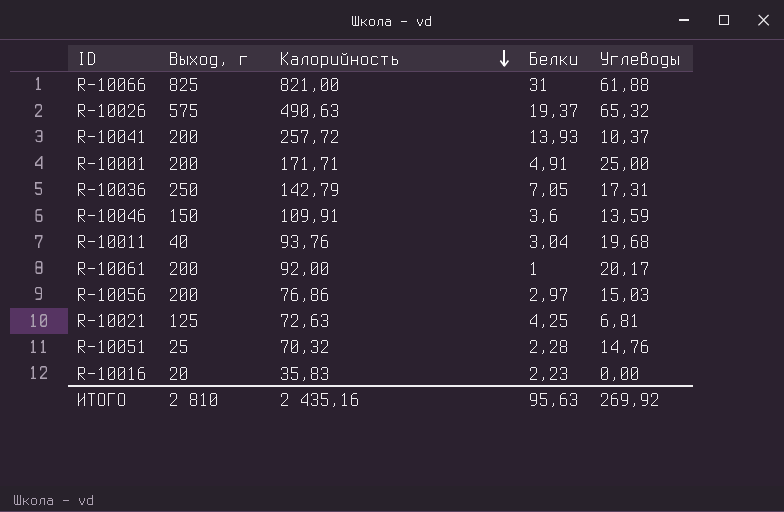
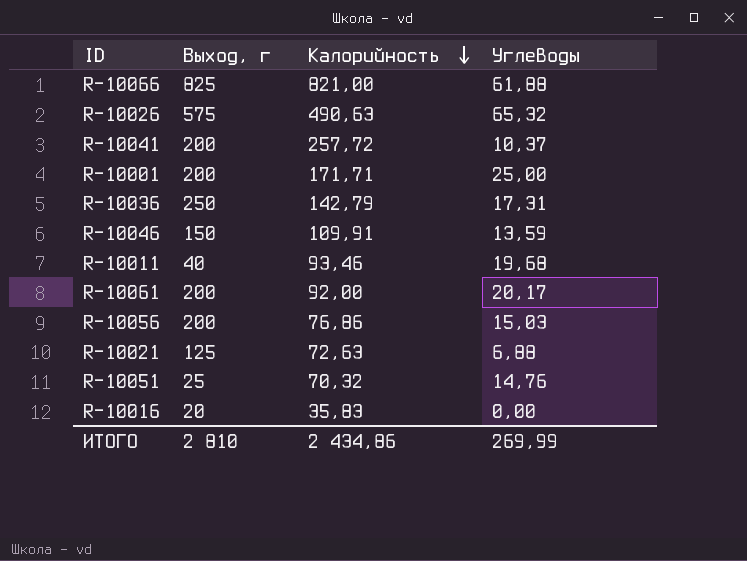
column Белки | position: 4 -> none
R-10011 | Калорийность: 93,76 -> 93,46
R-10021 | Углеводы: 6,81 -> 6,88
ИТОГО | Калорийность: 2 435,16 -> 2 434,86
ИТОГО | Углеводы: 269,92 -> 269,99

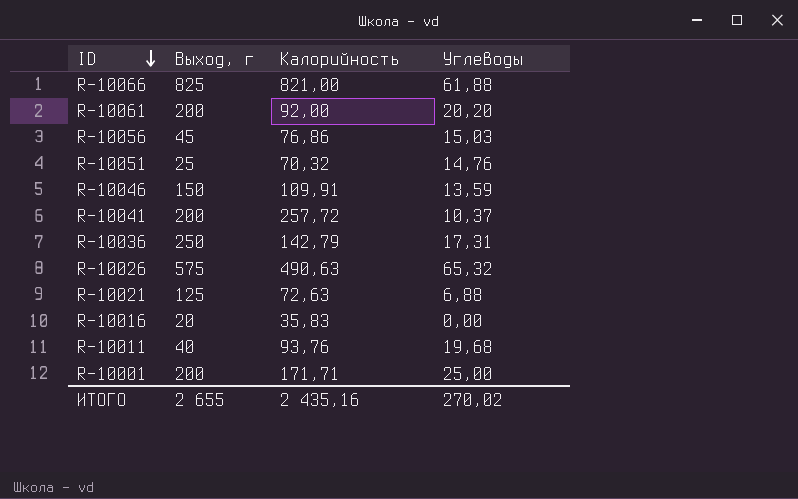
row order: Калорийность descending -> ID descending
R-10061 | Углеводы: 20,17 -> 20,20
R-10056 | Выход, г: 200 -> 45
R-10011 | Калорийность: 93,46 -> 93,76
ИТОГО | Выход, г: 2 810 -> 2 655
ИТОГО | Калорийность: 2 434,86 -> 2 435,16
ИТОГО | Углеводы: 269,99 -> 270,02

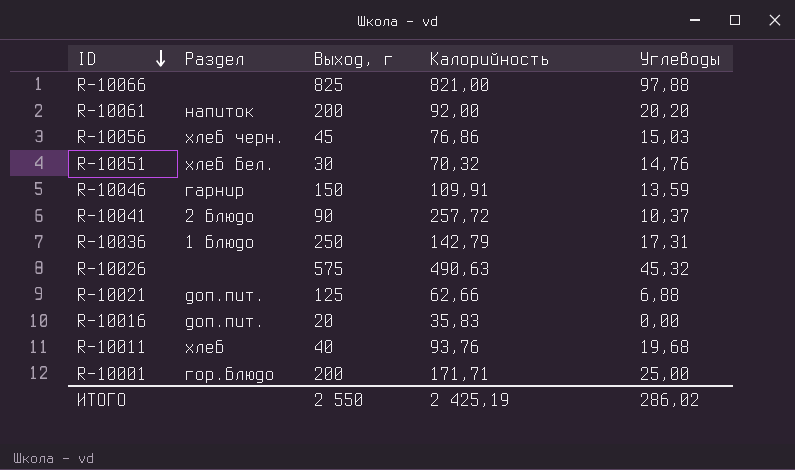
column Раздел | position: none -> 2
R-10066 | Углеводы: 61,88 -> 97,88
R-10051 | Выход, г: 25 -> 30
R-10041 | Выход, г: 200 -> 90
R-10026 | Углеводы: 65,32 -> 45,32
R-10021 | Калорийность: 72,63 -> 62,66
ИТОГО | Выход, г: 2 655 -> 2 550
ИТОГО | Калорийность: 2 435,16 -> 2 425,19
ИТОГО | Углеводы: 270,02 -> 286,02

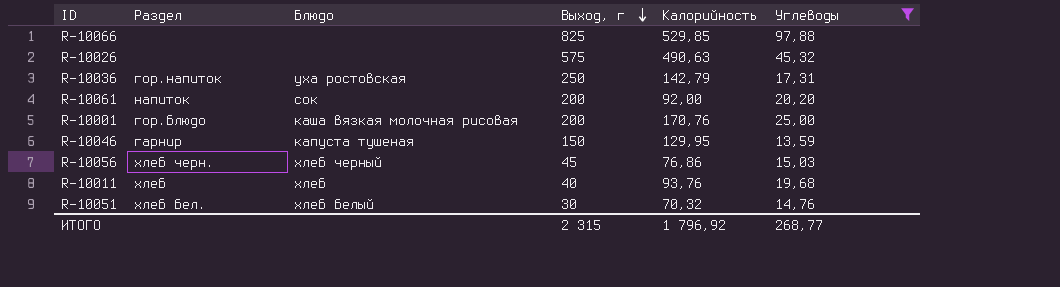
filter: none -> Углеводы >= 13,59
row order: ID descending -> Выход, г descending
column Блюдо | position: none -> 3
R-10066 | Калорийность: 821,00 -> 529,85
R-10036 | Раздел: 1 блюдо -> гор.напиток
R-10001 | Калорийность: 171,71 -> 170,76
R-10046 | Калорийность: 109,91 -> 129,95
ИТОГО | Выход, г: 2 550 -> 2 315
ИТОГО | Калорийность: 2 425,19 -> 1 796,92
ИТОГО | Углеводы: 286,02 -> 268,77

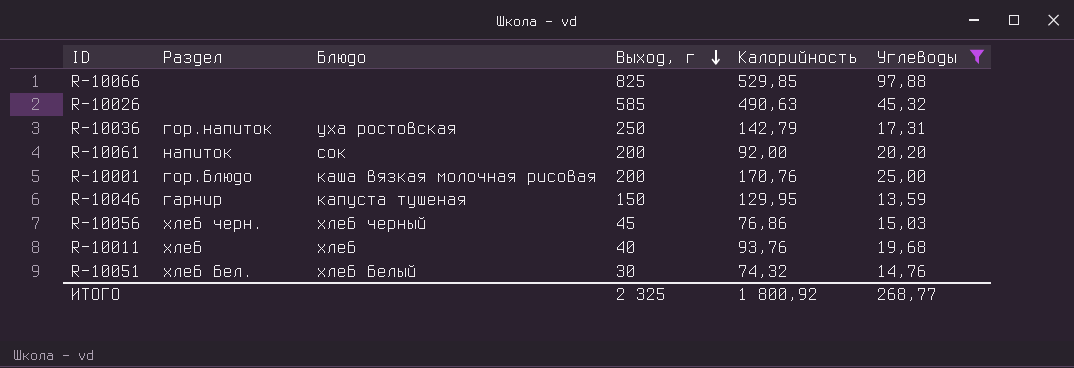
R-10026 | Выход, г: 575 -> 585
R-10051 | Калорийность: 70,32 -> 74,32
ИТОГО | Выход, г: 2 315 -> 2 325
ИТОГО | Калорийность: 1 796,92 -> 1 800,92

